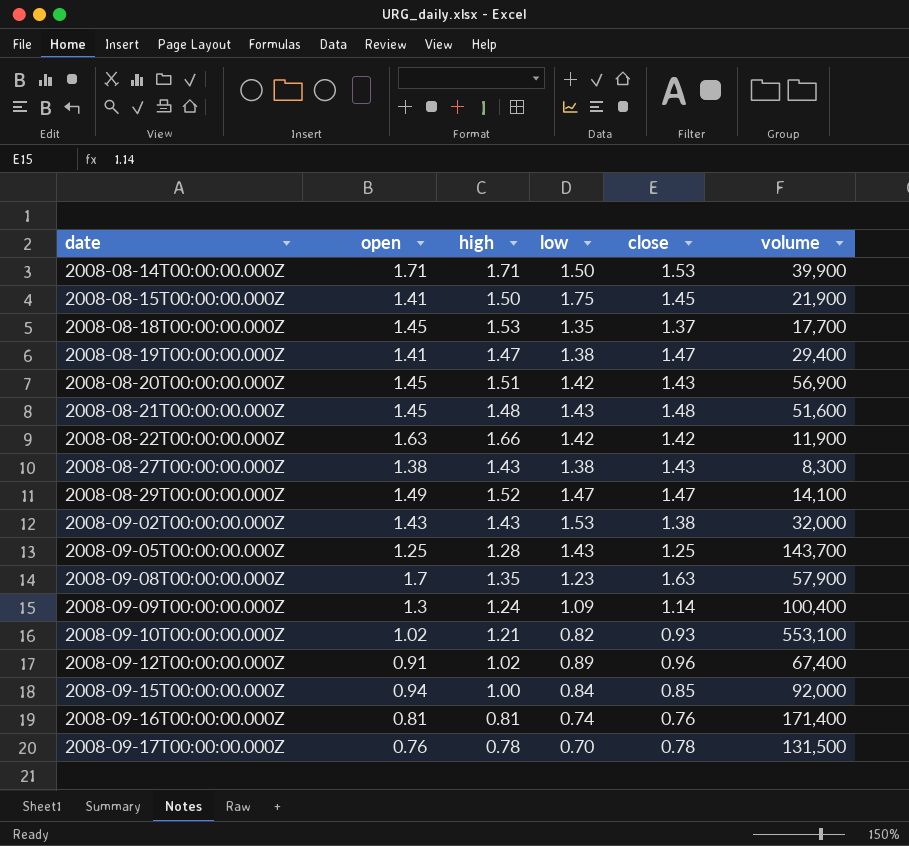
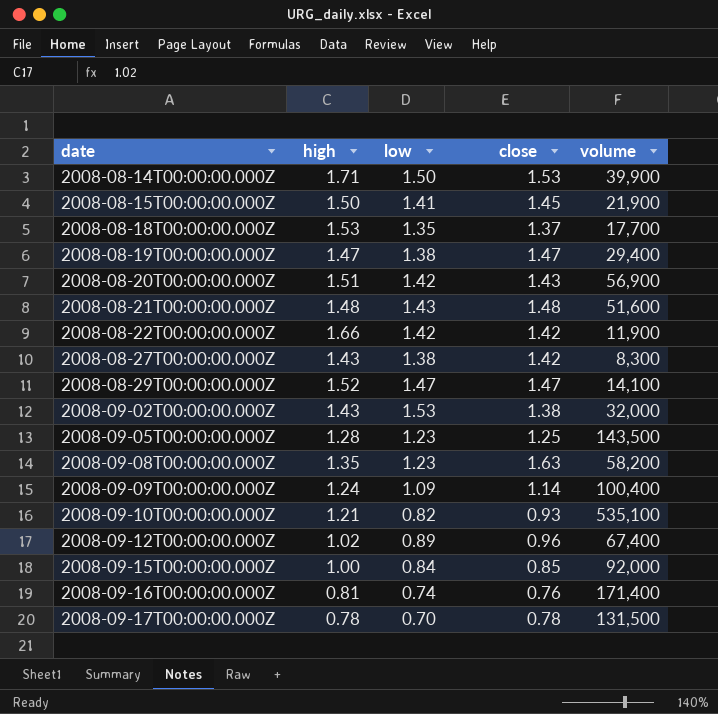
column open | position: 2 -> none
2008-08-15T00:00:00.000Z | low: 1.75 -> 1.41
2008-08-27T00:00:00.000Z | close: 1.43 -> 1.42
2008-09-05T00:00:00.000Z | low: 1.43 -> 1.23
2008-09-05T00:00:00.000Z | volume: 143,700 -> 143,500
2008-09-08T00:00:00.000Z | volume: 57,900 -> 58,200
2008-09-10T00:00:00.000Z | volume: 553,100 -> 535,100

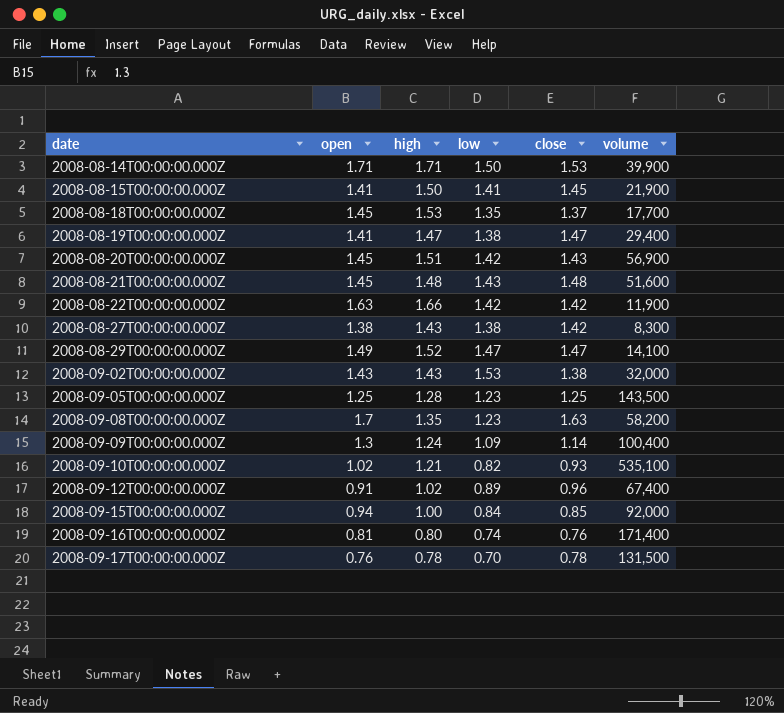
column open | position: none -> 2
2008-09-16T00:00:00.000Z | high: 0.81 -> 0.80

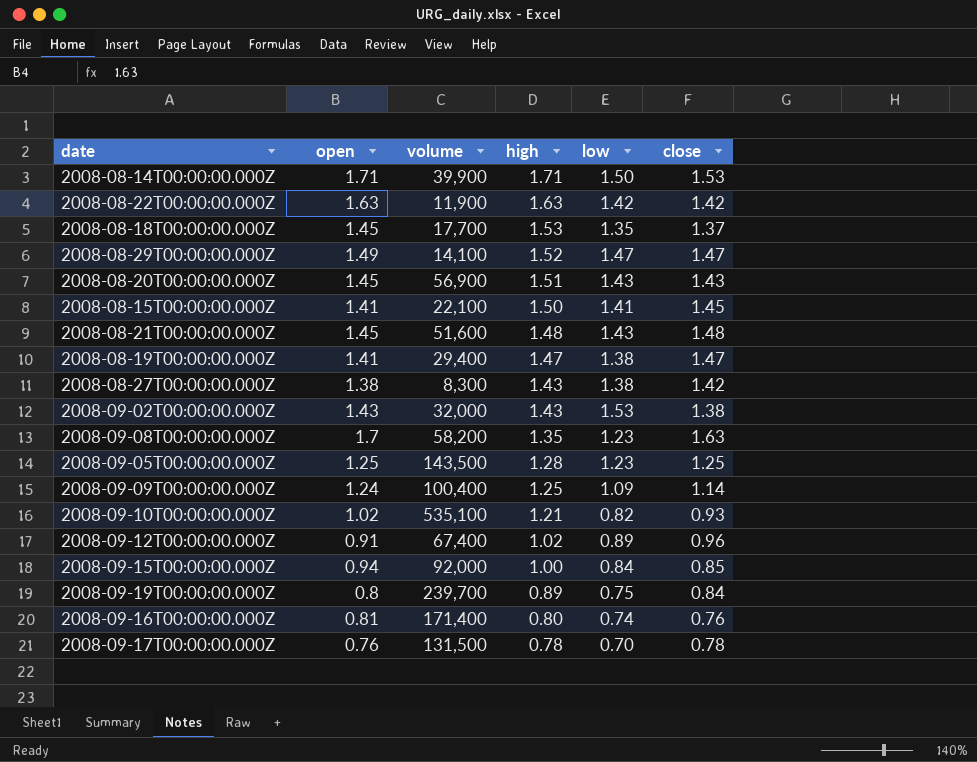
row order: date ascending -> high descending
column volume | position: 6 -> 3
2008-08-22T00:00:00.000Z | high: 1.66 -> 1.63
2008-08-20T00:00:00.000Z | low: 1.42 -> 1.43
2008-08-15T00:00:00.000Z | volume: 21,900 -> 22,100
2008-09-09T00:00:00.000Z | open: 1.3 -> 1.24
2008-09-09T00:00:00.000Z | high: 1.24 -> 1.25
row 2008-09-19T00:00:00.000Z: none -> 0.8 | 239,700 | 0.89 | 0.75 | 0.84

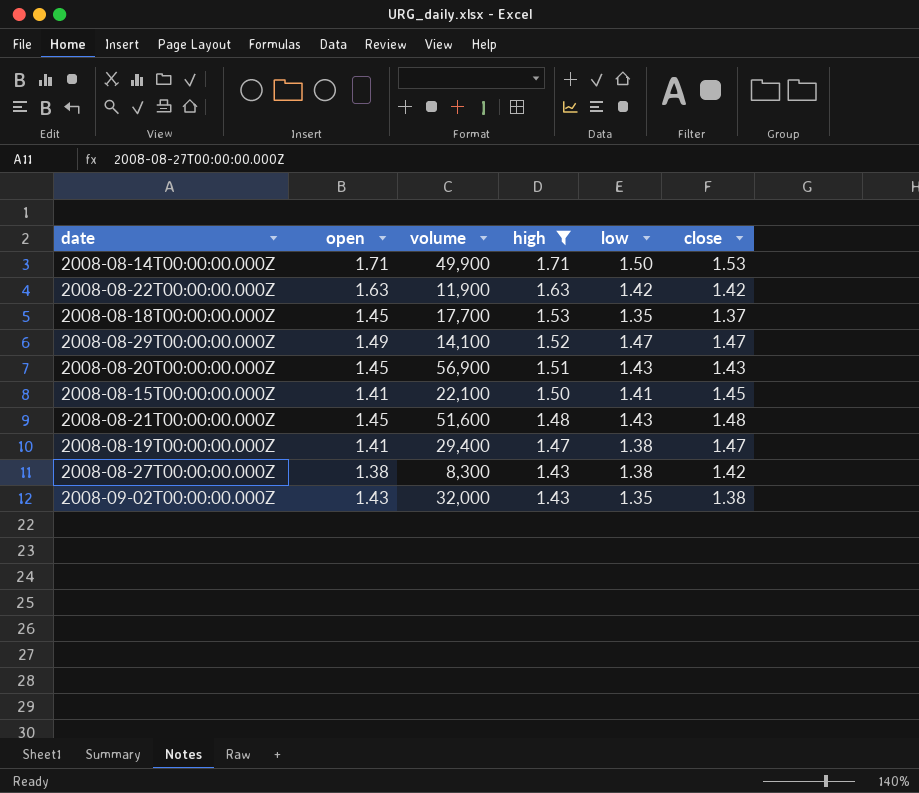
filter: none -> high >= 1.43
2008-08-14T00:00:00.000Z | volume: 39,900 -> 49,900
2008-09-02T00:00:00.000Z | low: 1.53 -> 1.35

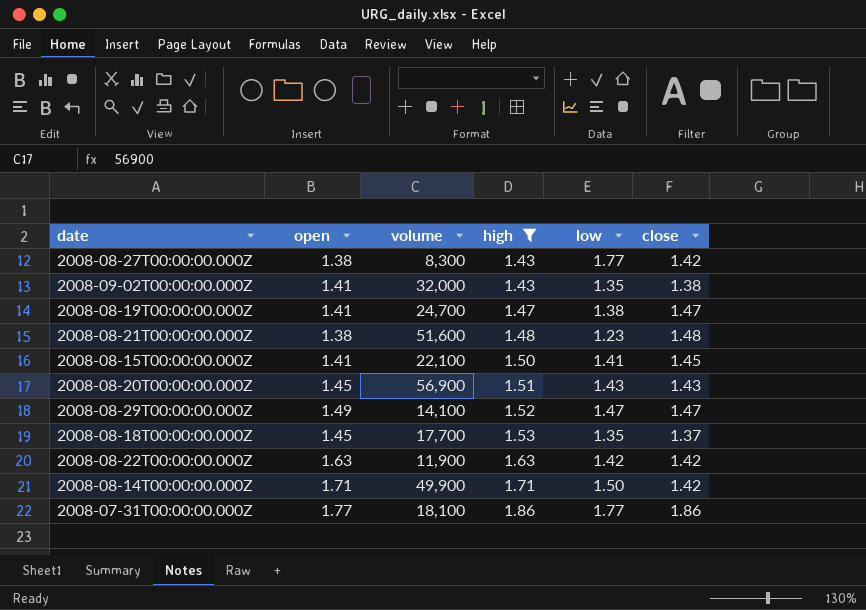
row order: high descending -> high ascending
2008-08-27T00:00:00.000Z | low: 1.38 -> 1.77
2008-09-02T00:00:00.000Z | open: 1.43 -> 1.41
2008-08-19T00:00:00.000Z | volume: 29,400 -> 24,700
2008-08-21T00:00:00.000Z | open: 1.45 -> 1.38
2008-08-21T00:00:00.000Z | low: 1.43 -> 1.23
2008-08-14T00:00:00.000Z | close: 1.53 -> 1.42
row 2008-07-31T00:00:00.000Z: none -> 1.77 | 18,100 | 1.86 | 1.77 | 1.86

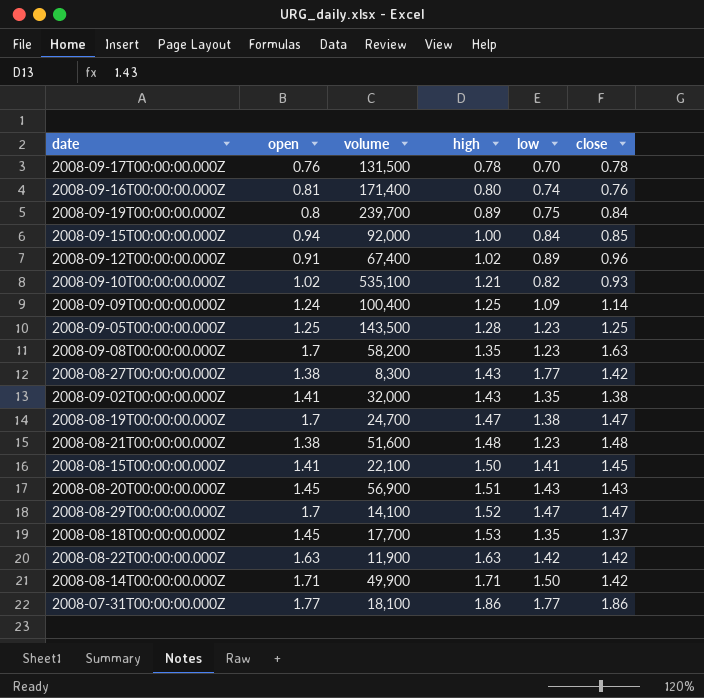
filter: high >= 1.43 -> none
2008-08-19T00:00:00.000Z | open: 1.41 -> 1.7
2008-08-29T00:00:00.000Z | open: 1.49 -> 1.7

